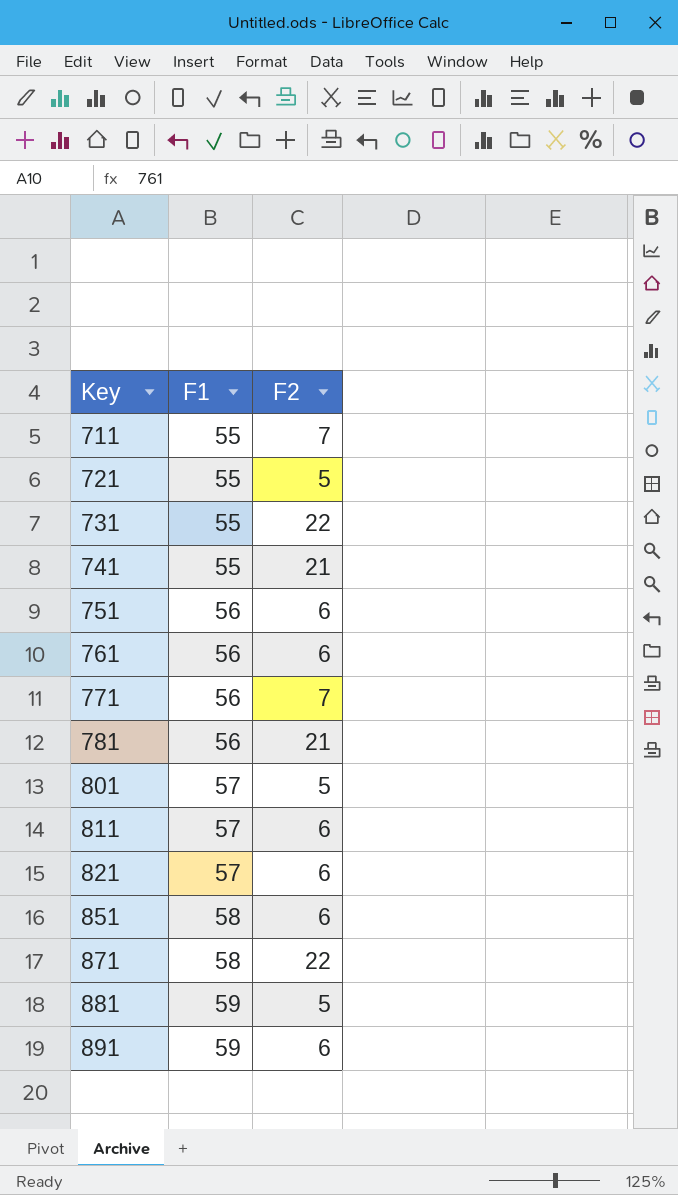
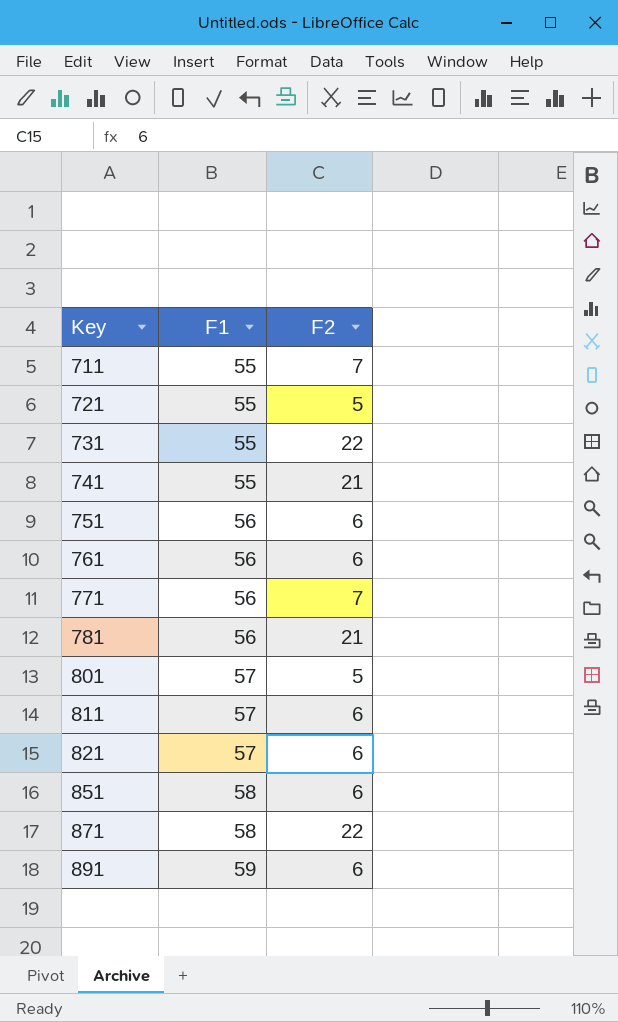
row 881: 59 | 5 -> none

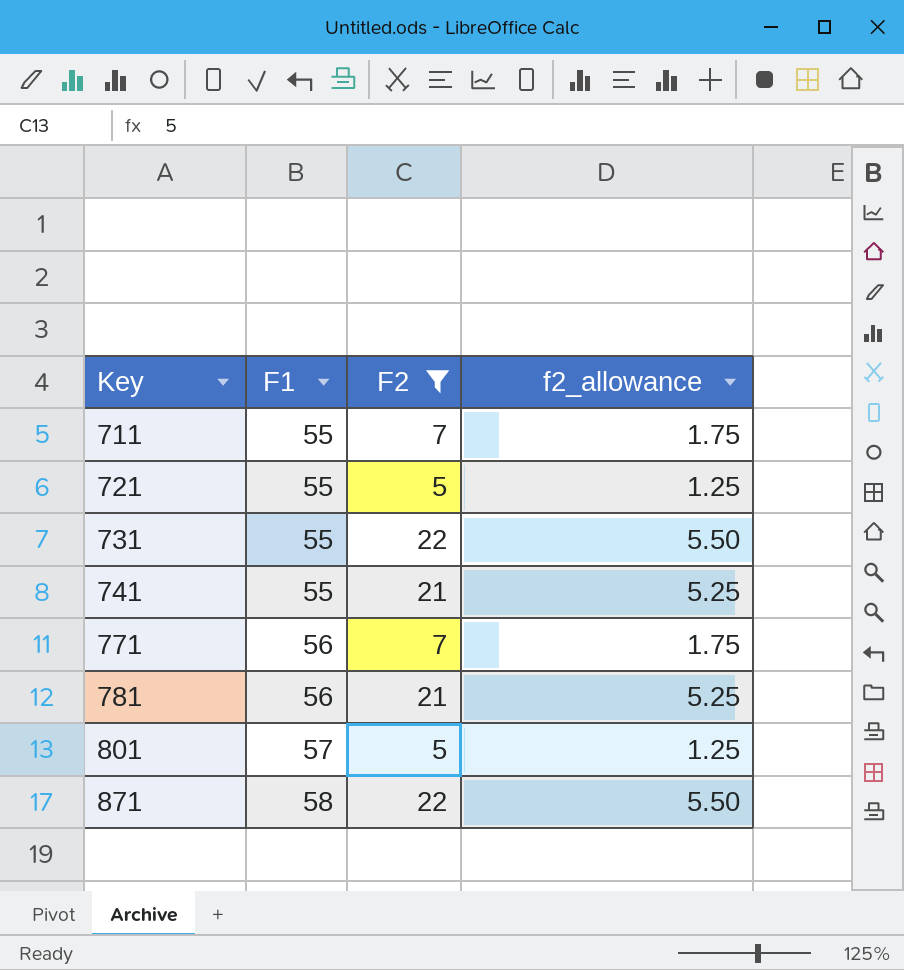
filter: none -> F2 != 6
column f2_allowance | formula: none -> [F2] * 0.25

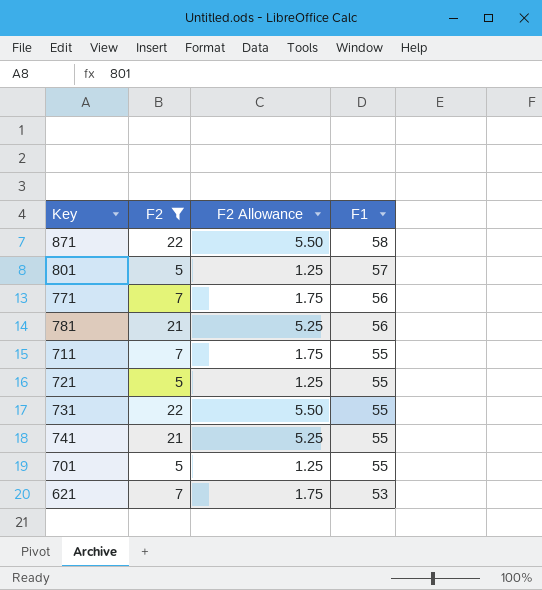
row order: Key ascending -> F1 descending
column name: f2_allowance -> F2 Allowance
column F1 | position: 2 -> 4
row 701: none -> 5 | 1.25 | 55
row 621: none -> 7 | 1.75 | 53

